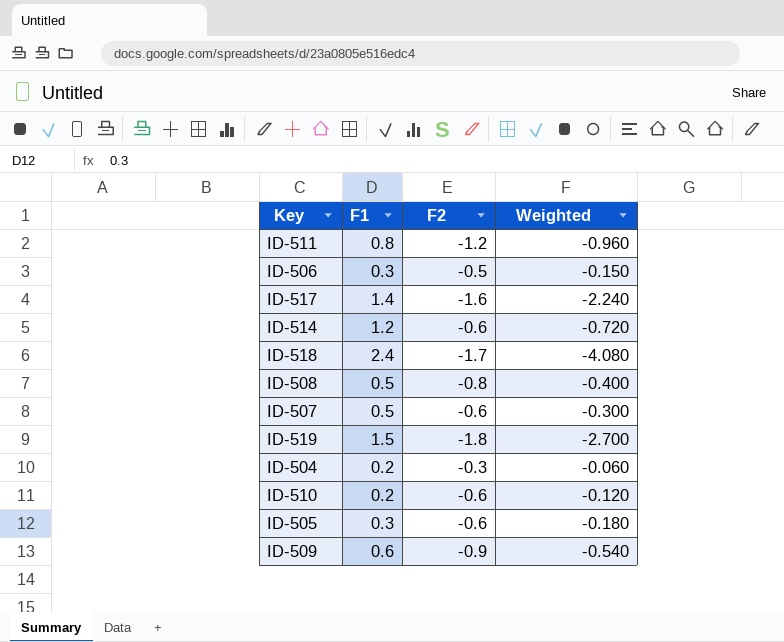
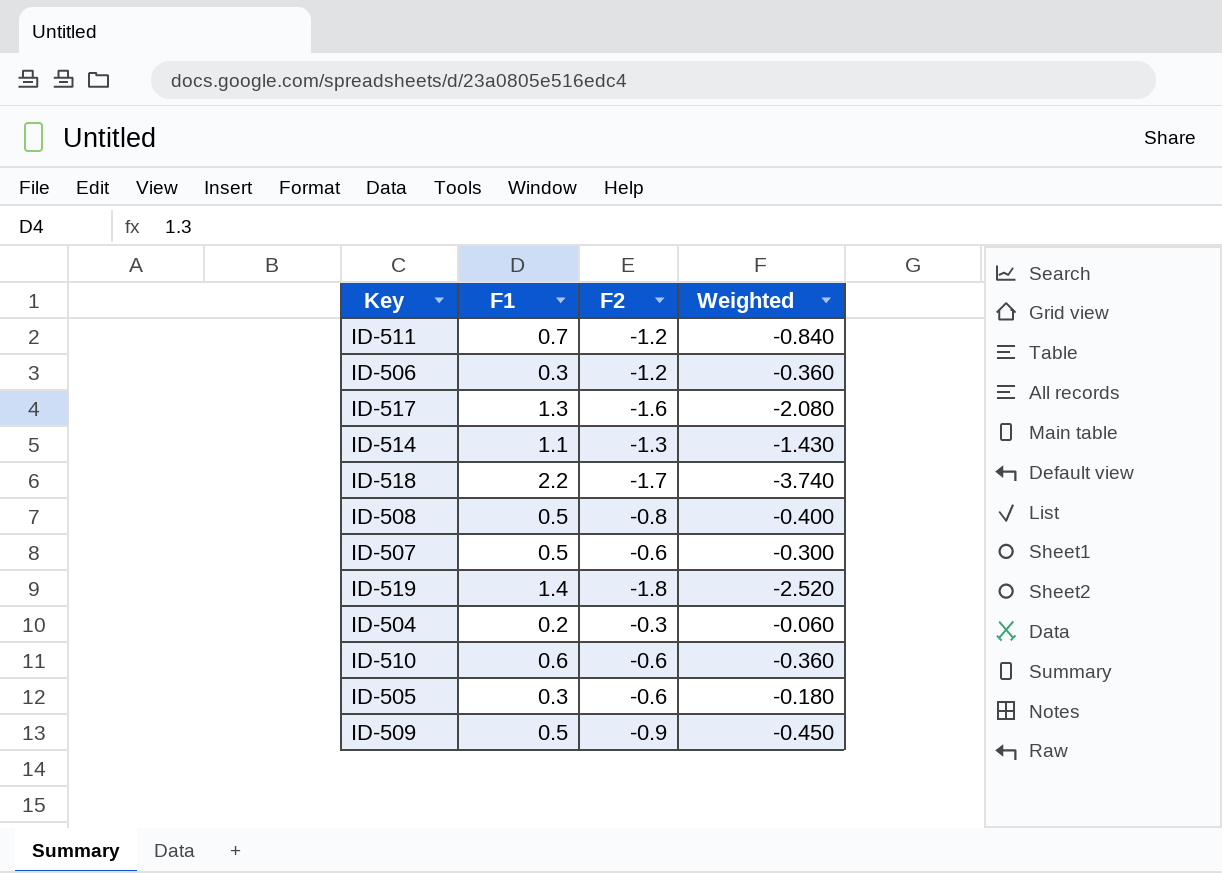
ID-511 | F1: 0.8 -> 0.7
ID-511 | Weighted: -0.960 -> -0.840
ID-506 | F2: -0.5 -> -1.2
ID-506 | Weighted: -0.150 -> -0.360
ID-517 | F1: 1.4 -> 1.3
ID-517 | Weighted: -2.240 -> -2.080
ID-514 | F1: 1.2 -> 1.1
ID-514 | F2: -0.6 -> -1.3
ID-514 | Weighted: -0.720 -> -1.430
ID-518 | F1: 2.4 -> 2.2
ID-518 | Weighted: -4.080 -> -3.740
ID-519 | F1: 1.5 -> 1.4
ID-519 | Weighted: -2.700 -> -2.520
ID-510 | F1: 0.2 -> 0.6
ID-510 | Weighted: -0.120 -> -0.360
ID-509 | F1: 0.6 -> 0.5
ID-509 | Weighted: -0.540 -> -0.450

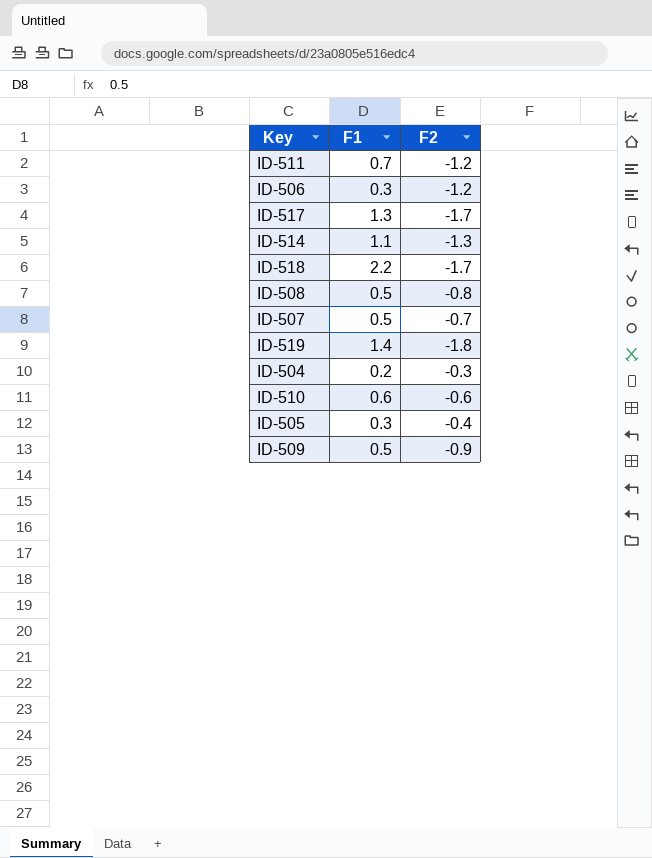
column Weighted | formula: [F1] * [F2] -> none
ID-517 | F2: -1.6 -> -1.7
ID-507 | F2: -0.6 -> -0.7
ID-505 | F2: -0.6 -> -0.4

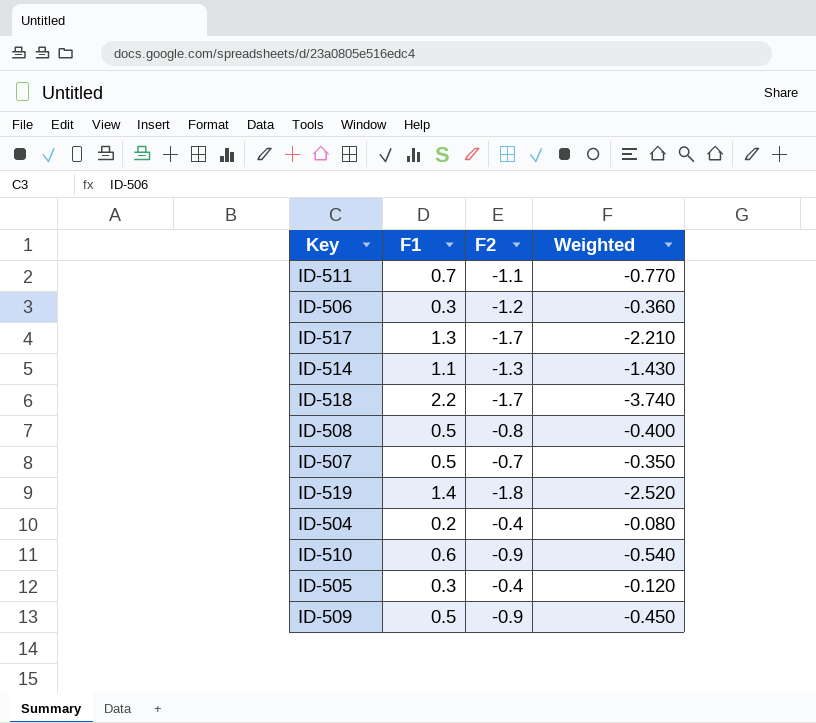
column Weighted | formula: none -> [F1] * [F2]
ID-511 | F2: -1.2 -> -1.1
ID-504 | F2: -0.3 -> -0.4
ID-510 | F2: -0.6 -> -0.9

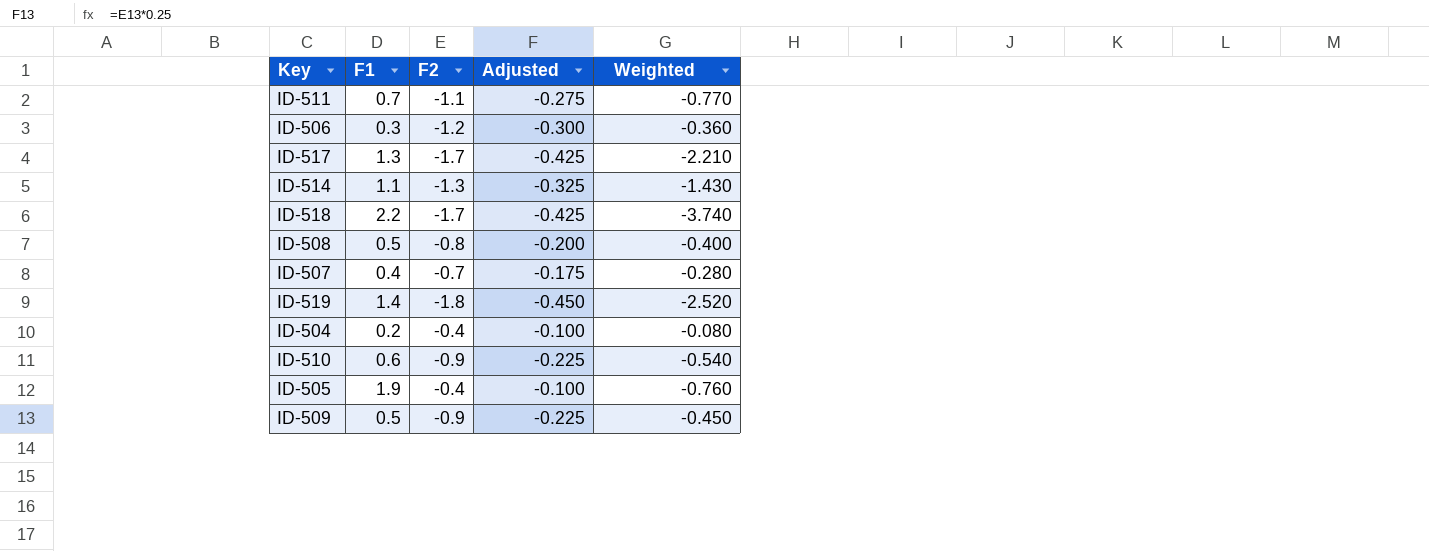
column Adjusted | formula: none -> [F2] * 0.25
ID-507 | F1: 0.5 -> 0.4
ID-507 | Weighted: -0.350 -> -0.280
ID-505 | F1: 0.3 -> 1.9
ID-505 | Weighted: -0.120 -> -0.760

